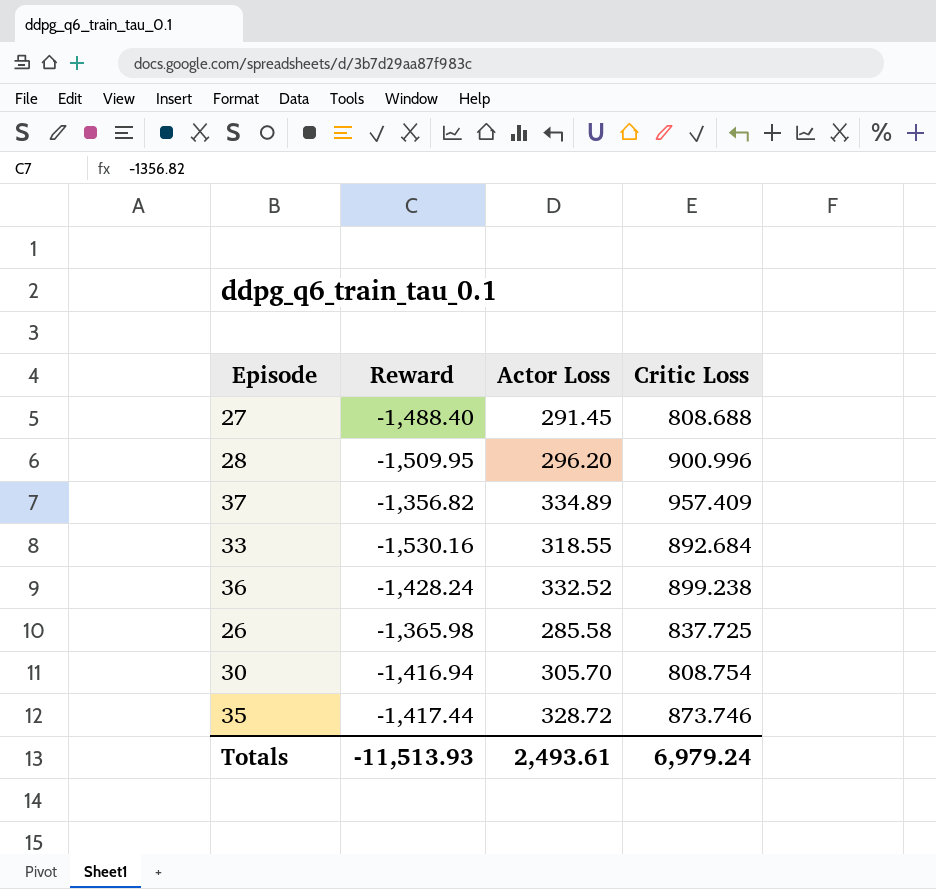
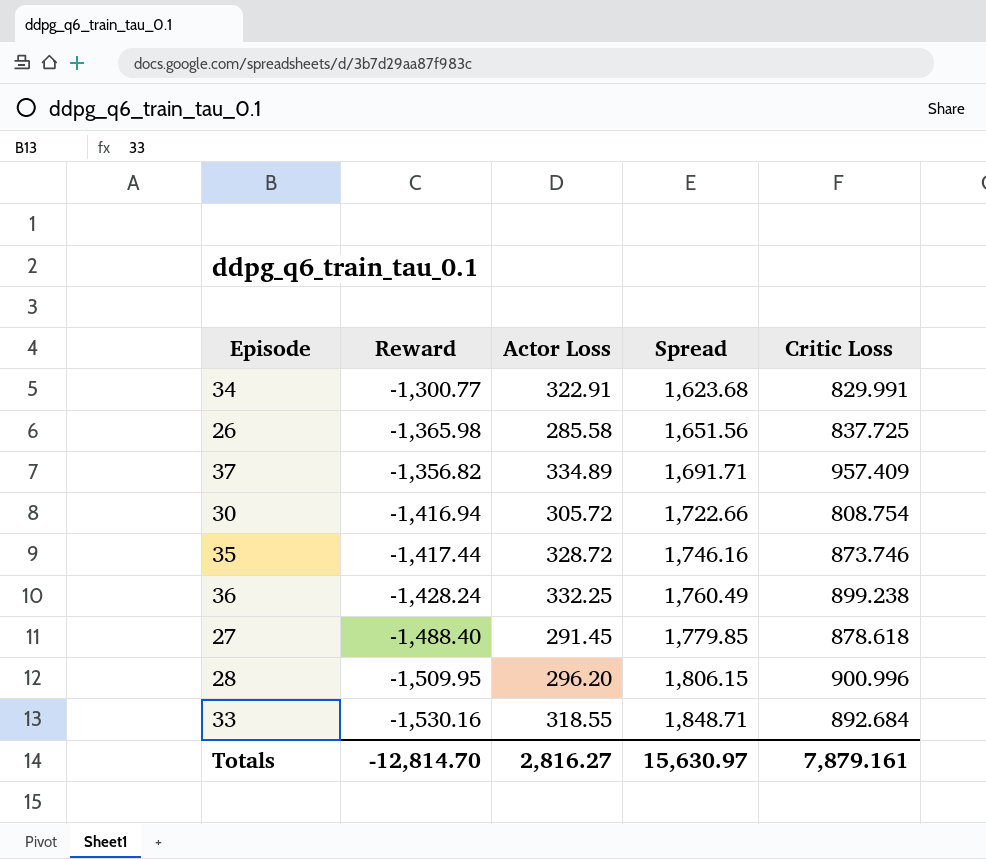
row order: none -> Spread ascending
column Spread | formula: none -> [Actor Loss] - [Reward]
row 34: none -> -1,300.77 | 322.91 | 1,623.68 | 829.991
30 | Actor Loss: 305.70 -> 305.72
36 | Actor Loss: 332.52 -> 332.25
27 | Critic Loss: 808.688 -> 878.618
Totals | Reward: -11,513.93 -> -12,814.70
Totals | Actor Loss: 2,493.61 -> 2,816.27
Totals | Critic Loss: 6,979.24 -> 7,879.161

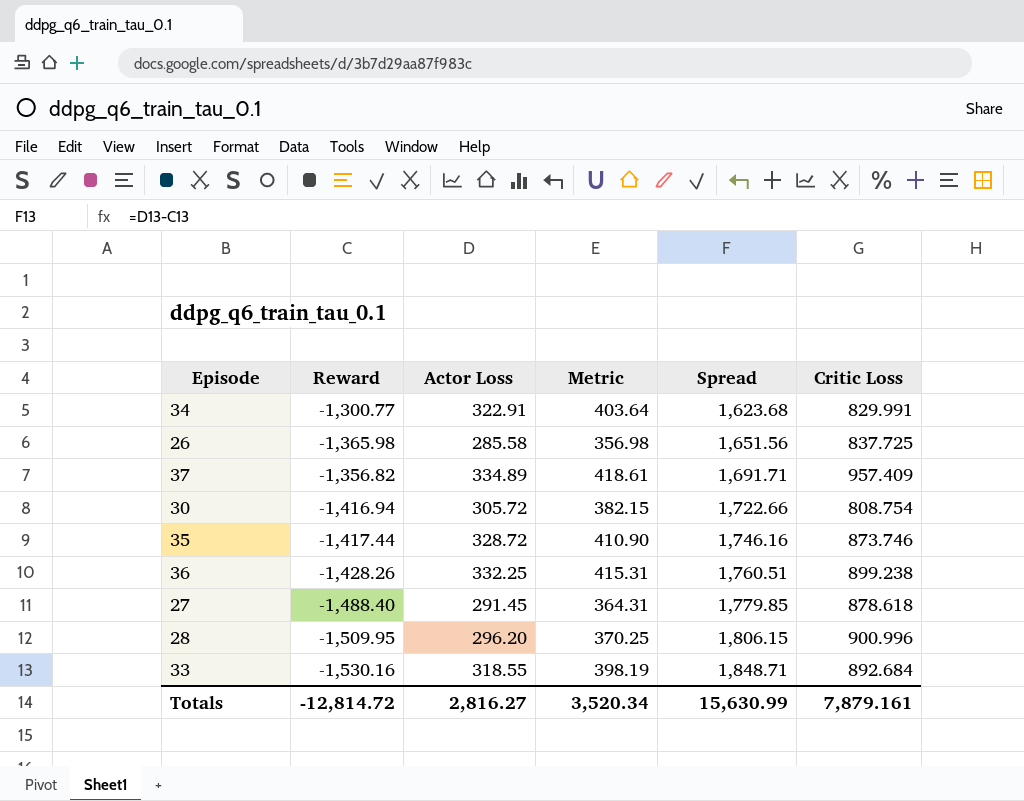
column Metric | formula: none -> [Actor Loss] * 1.25
36 | Reward: -1,428.24 -> -1,428.26
36 | Spread: 1,760.49 -> 1,760.51
Totals | Reward: -12,814.70 -> -12,814.72
Totals | Spread: 15,630.97 -> 15,630.99

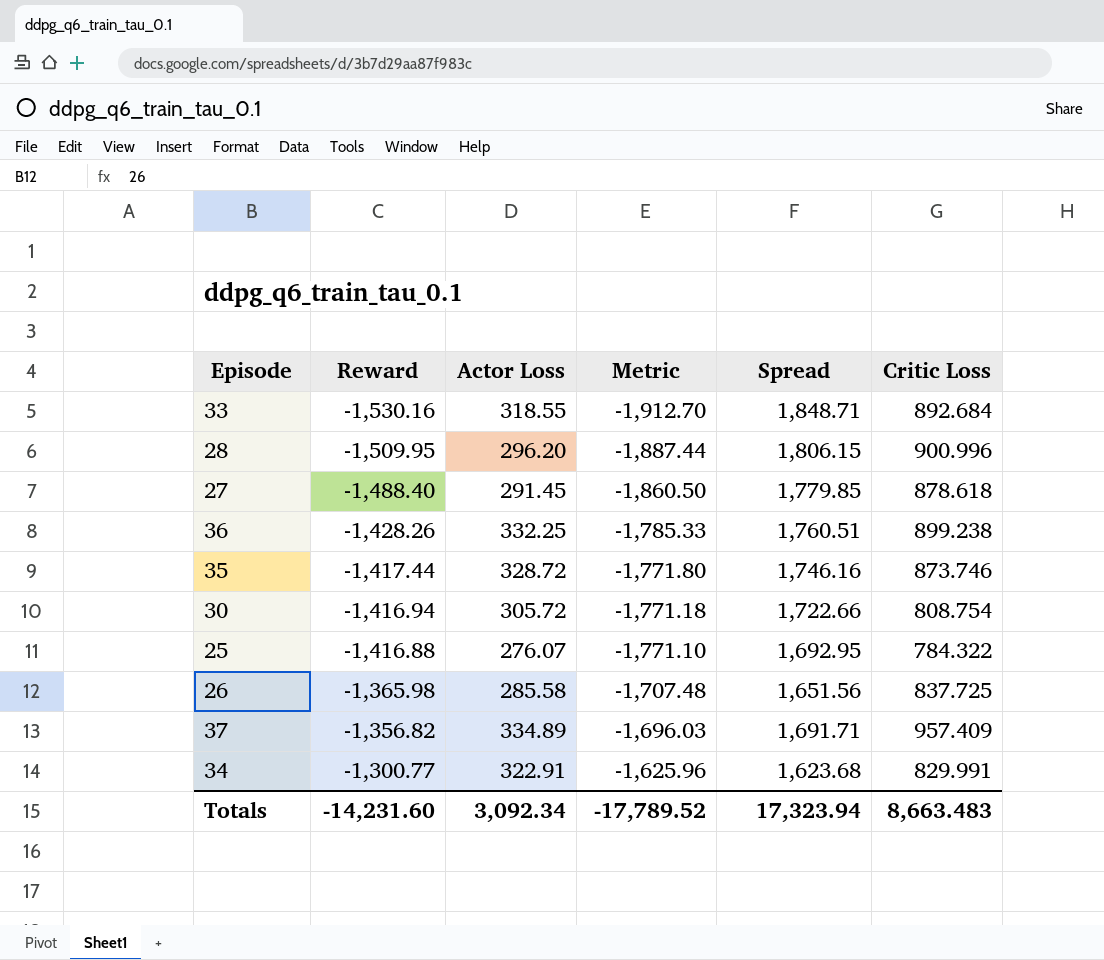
row order: Spread ascending -> Reward ascending
column Metric | formula: [Actor Loss] * 1.25 -> [Reward] * 1.25
row 25: none -> -1,416.88 | 276.07 | -1,771.10 | 1,692.95 | 784.322
Totals | Reward: -12,814.72 -> -14,231.60
Totals | Actor Loss: 2,816.27 -> 3,092.34
Totals | Metric: 3,520.34 -> -17,789.52
Totals | Spread: 15,630.99 -> 17,323.94
Totals | Critic Loss: 7,879.161 -> 8,663.483

